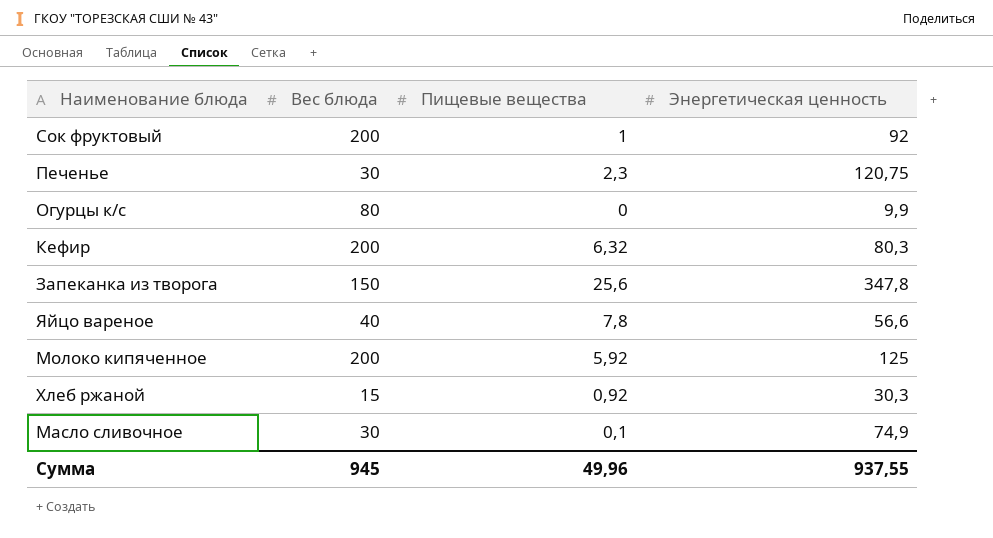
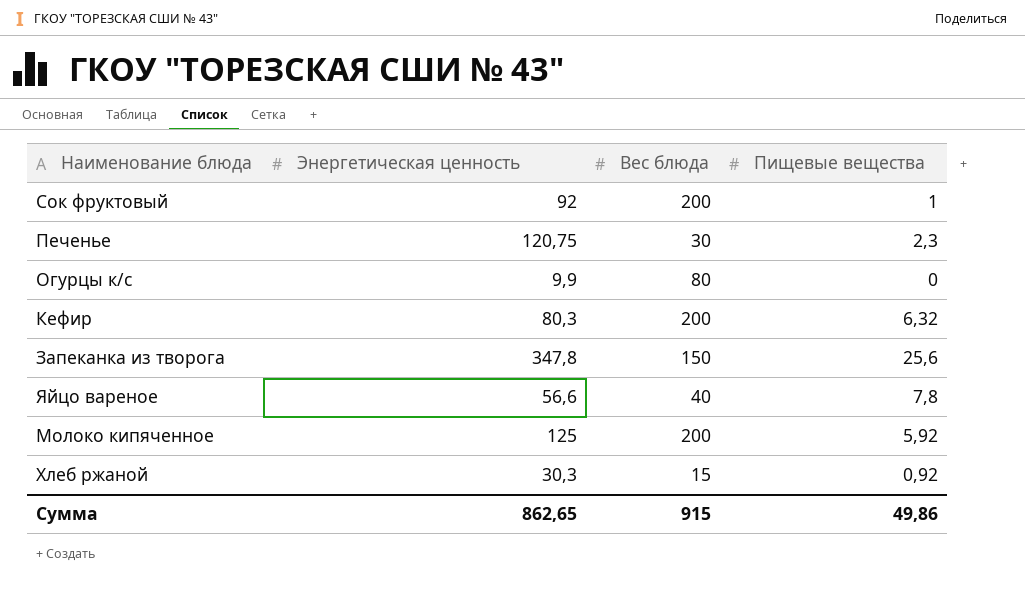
column Энергетическая ценность | position: 4 -> 2
row Масло сливочное: 30 | 0,1 | 74,9 -> none
Сумма | Энергетическая ценность: 937,55 -> 862,65
Сумма | Вес блюда: 945 -> 915
Сумма | Пищевые вещества: 49,96 -> 49,86

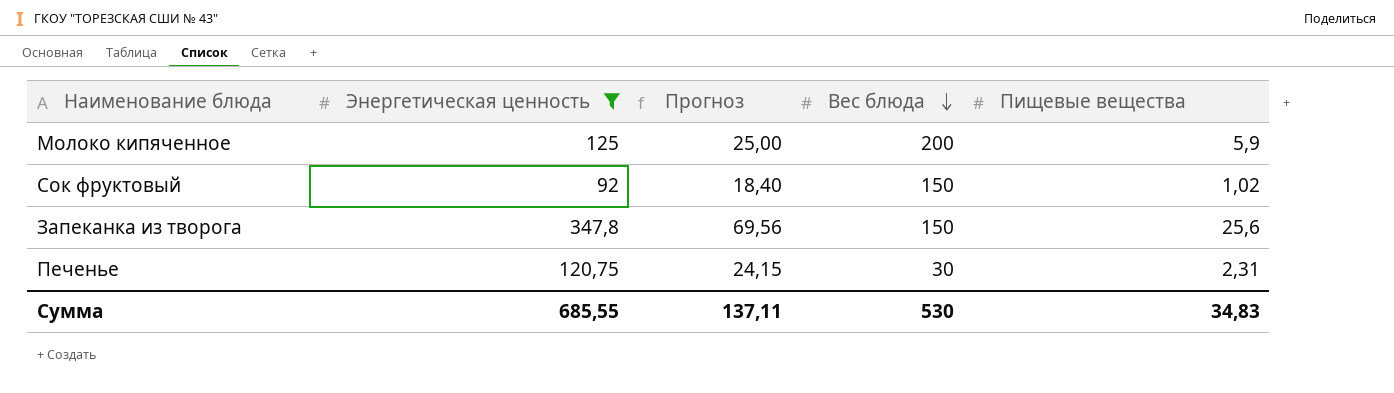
filter: none -> Энергетическая ценность >= 92
row order: none -> Вес блюда descending
column Прогноз | formula: none -> [Энергетическая ценность] * 0,2
Молоко кипяченное | Пищевые вещества: 5,92 -> 5,9
Сок фруктовый | Вес блюда: 200 -> 150
Сок фруктовый | Пищевые вещества: 1 -> 1,02
Печенье | Пищевые вещества: 2,3 -> 2,31
Сумма | Энергетическая ценность: 862,65 -> 685,55
Сумма | Вес блюда: 915 -> 530
Сумма | Пищевые вещества: 49,86 -> 34,83

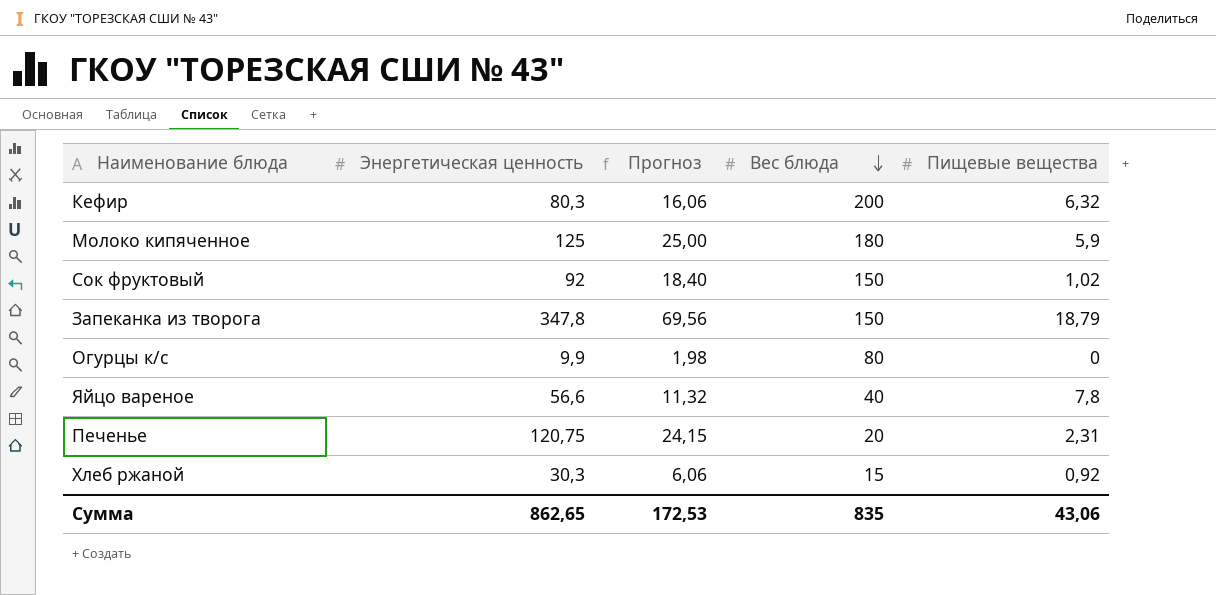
filter: Энергетическая ценность >= 92 -> none
Молоко кипяченное | Вес блюда: 200 -> 180
Запеканка из творога | Пищевые вещества: 25,6 -> 18,79
Печенье | Вес блюда: 30 -> 20
Сумма | Энергетическая ценность: 685,55 -> 862,65
Сумма | Прогноз: 137,11 -> 172,53
Сумма | Вес блюда: 530 -> 835
Сумма | Пищевые вещества: 34,83 -> 43,06

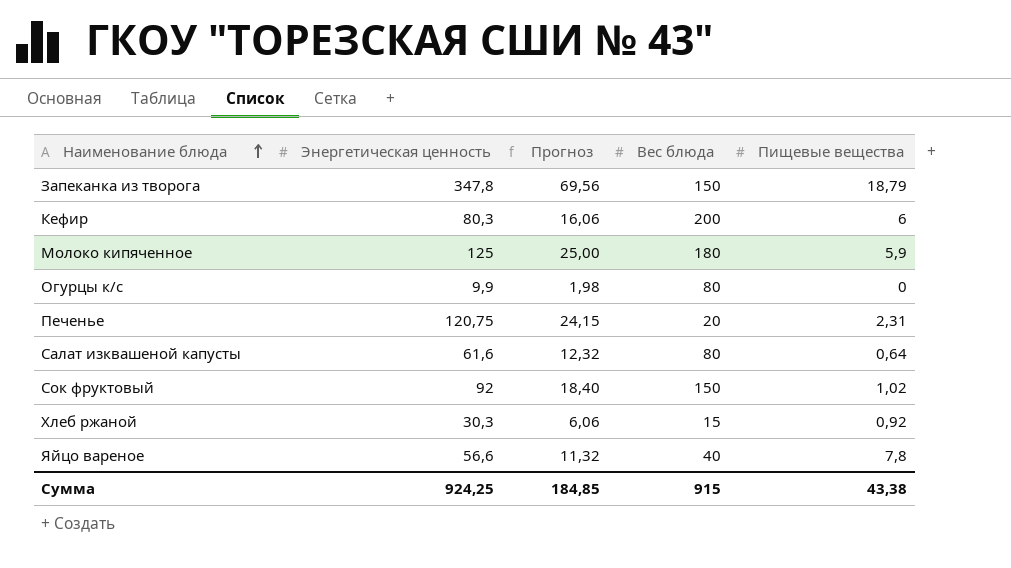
row order: Вес блюда descending -> Наименование блюда ascending
Кефир | Пищевые вещества: 6,32 -> 6
row Салат изквашеной капусты: none -> 61,6 | 12,32 | 80 | 0,64
Сумма | Энергетическая ценность: 862,65 -> 924,25
Сумма | Прогноз: 172,53 -> 184,85
Сумма | Вес блюда: 835 -> 915
Сумма | Пищевые вещества: 43,06 -> 43,38

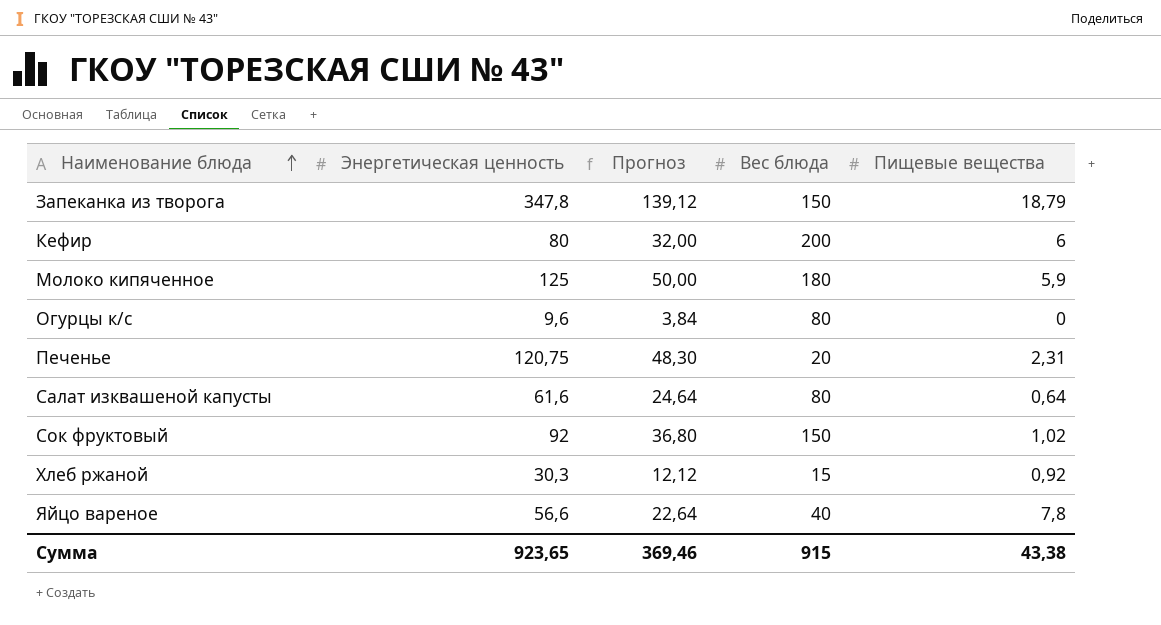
column Прогноз | formula: [Энергетическая ценность] * 0,2 -> [Энергетическая ценность] * 0,4
Кефир | Энергетическая ценность: 80,3 -> 80
Огурцы к/с | Энергетическая ценность: 9,9 -> 9,6
Сумма | Энергетическая ценность: 924,25 -> 923,65
Сумма | Прогноз: 184,85 -> 369,46

